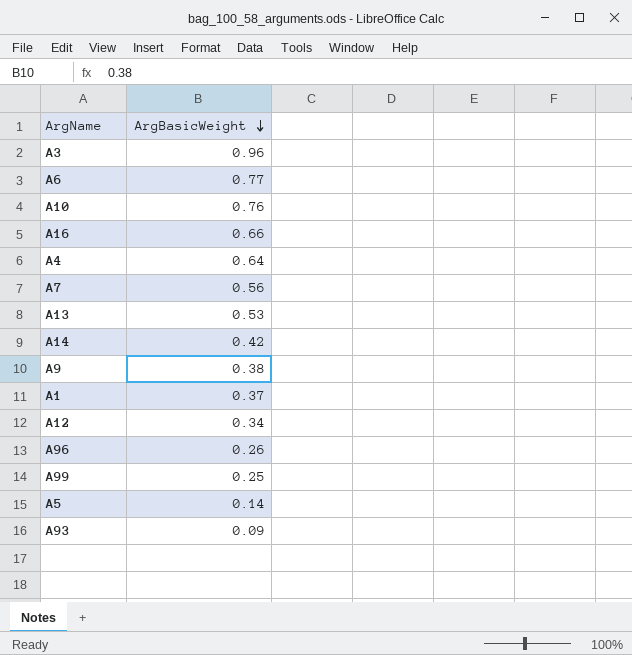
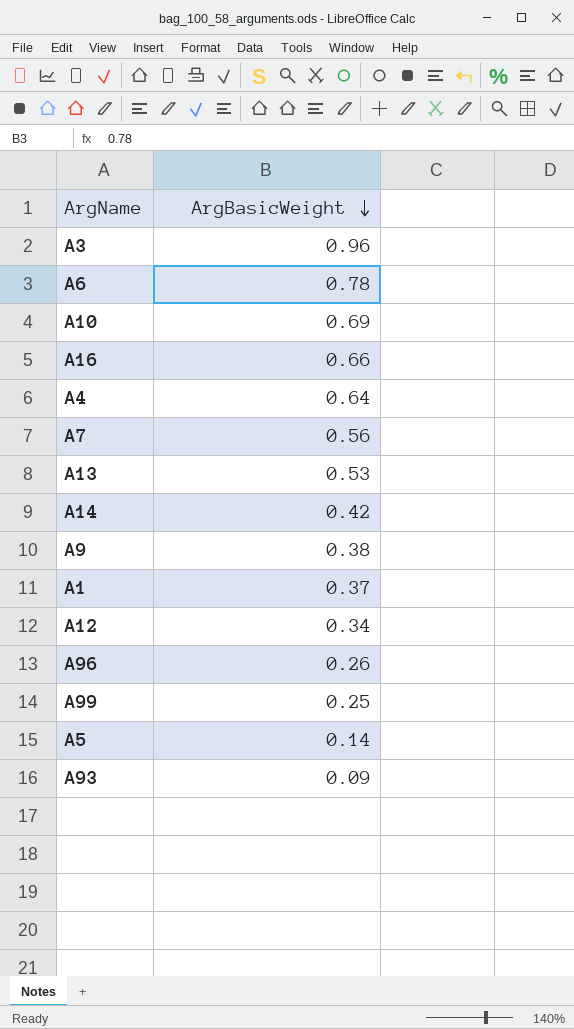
A6 | ArgBasicWeight: 0.77 -> 0.78
A10 | ArgBasicWeight: 0.76 -> 0.69

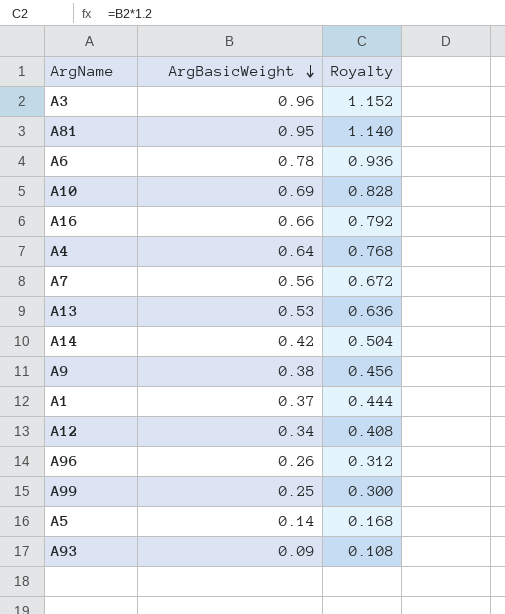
column Royalty | formula: none -> [ArgBasicWeight] * 1.2
row A81: none -> 0.95 | 1.140

